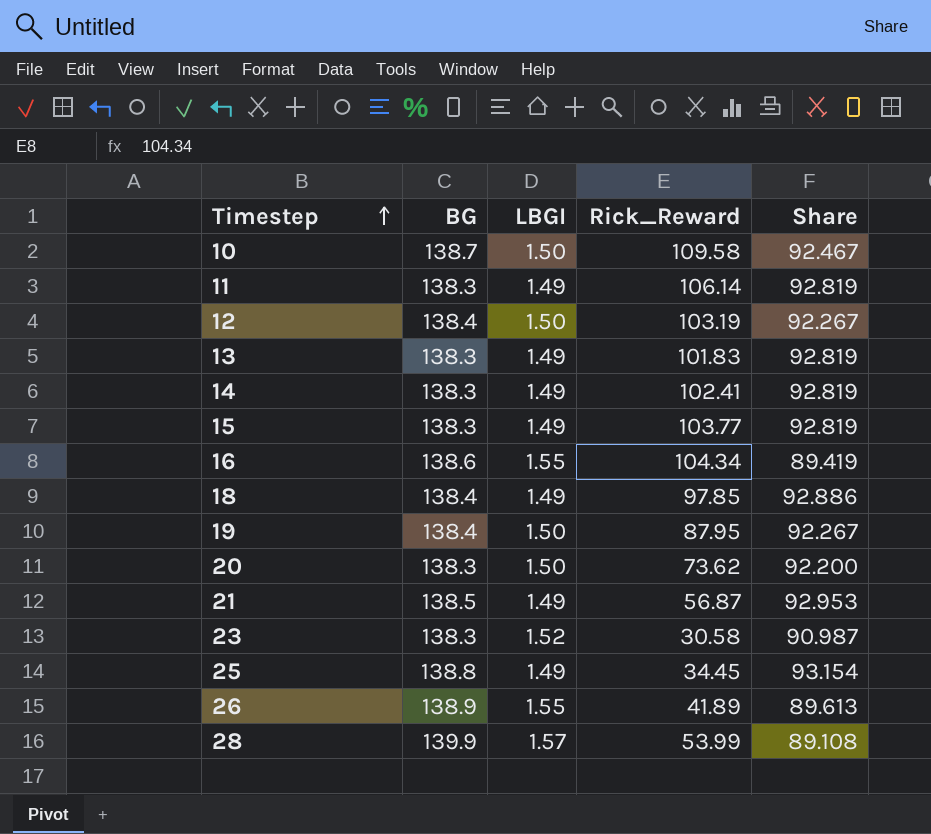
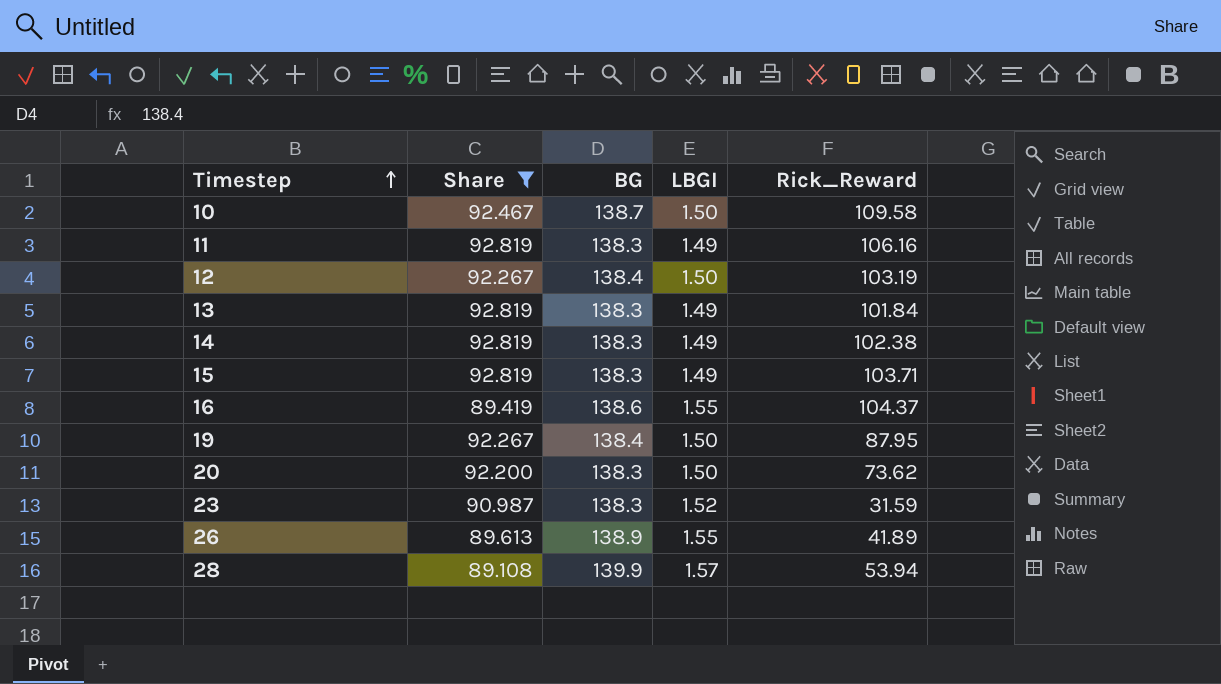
filter: none -> Share <= 92.819
column Share | position: 5 -> 2
11 | Rick_Reward: 106.14 -> 106.16
13 | Rick_Reward: 101.83 -> 101.84
14 | Rick_Reward: 102.41 -> 102.38
15 | Rick_Reward: 103.77 -> 103.71
16 | Rick_Reward: 104.34 -> 104.37
23 | Rick_Reward: 30.58 -> 31.59
28 | Rick_Reward: 53.99 -> 53.94

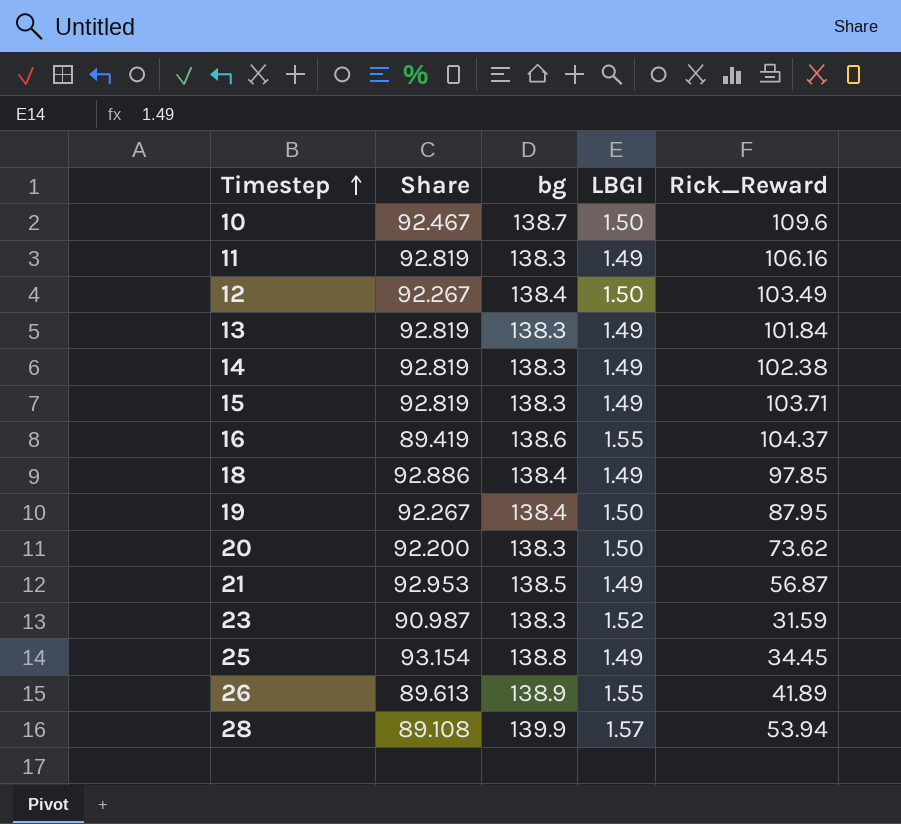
filter: Share <= 92.819 -> none
column name: BG -> bg
10 | Rick_Reward: 109.58 -> 109.6
12 | Rick_Reward: 103.19 -> 103.49

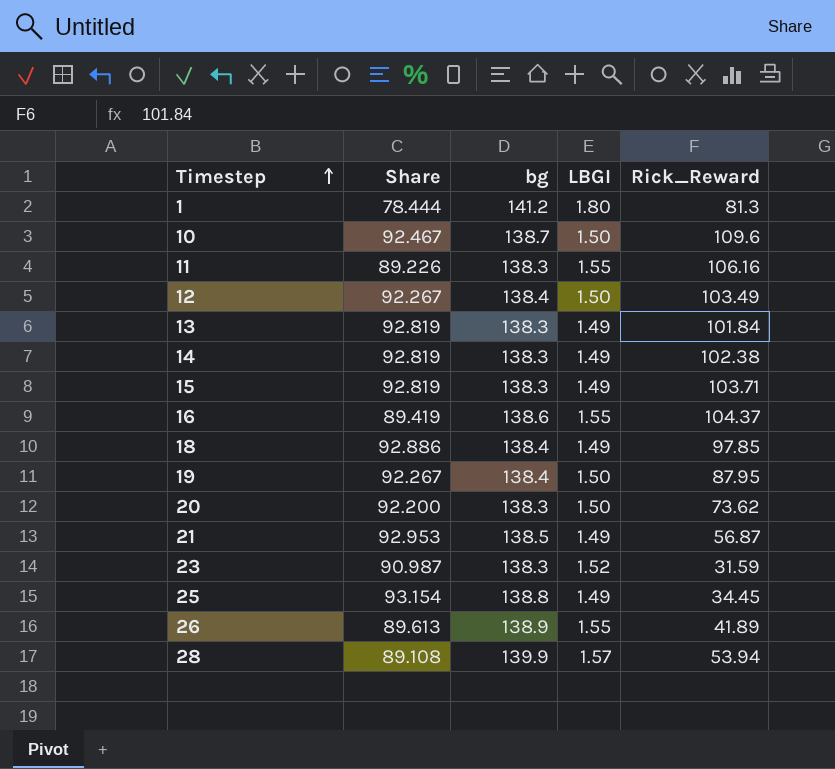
row 1: none -> 78.444 | 141.2 | 1.80 | 81.3
11 | Share: 92.819 -> 89.226
11 | LBGI: 1.49 -> 1.55

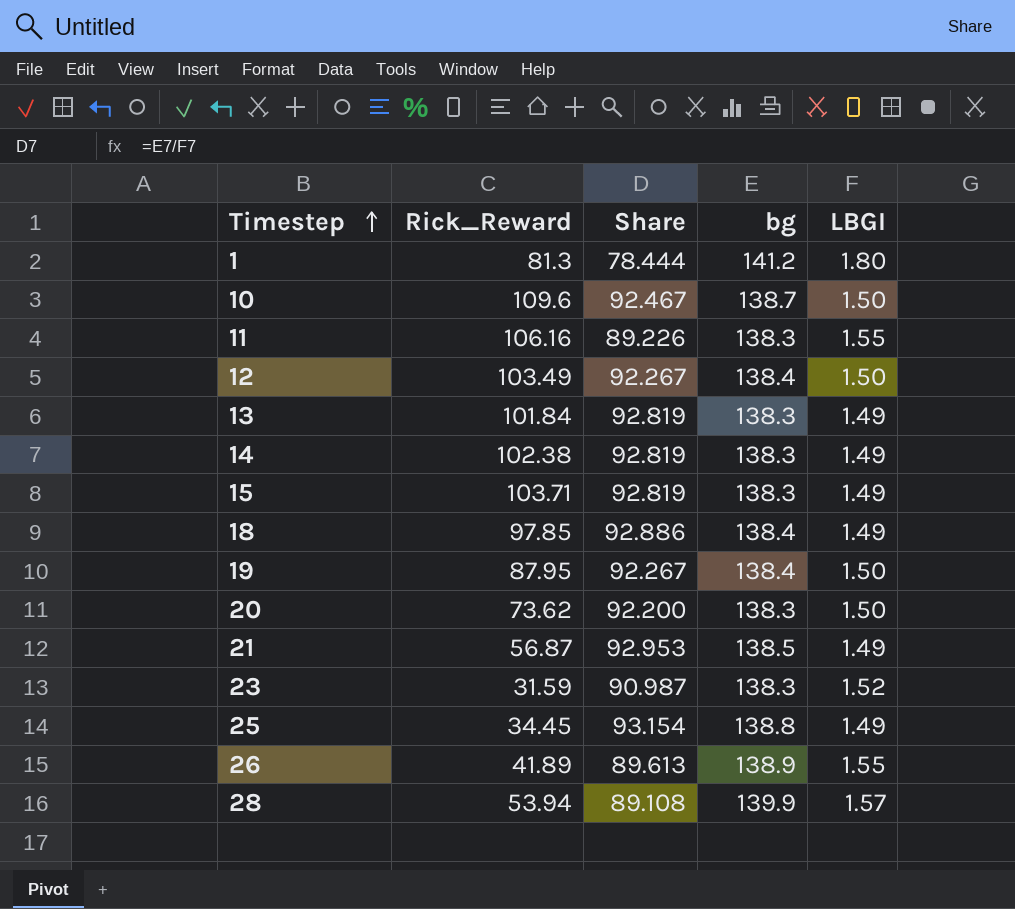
column Rick_Reward | position: 5 -> 2
row 16: 89.419 | 138.6 | 1.55 | 104.37 -> none

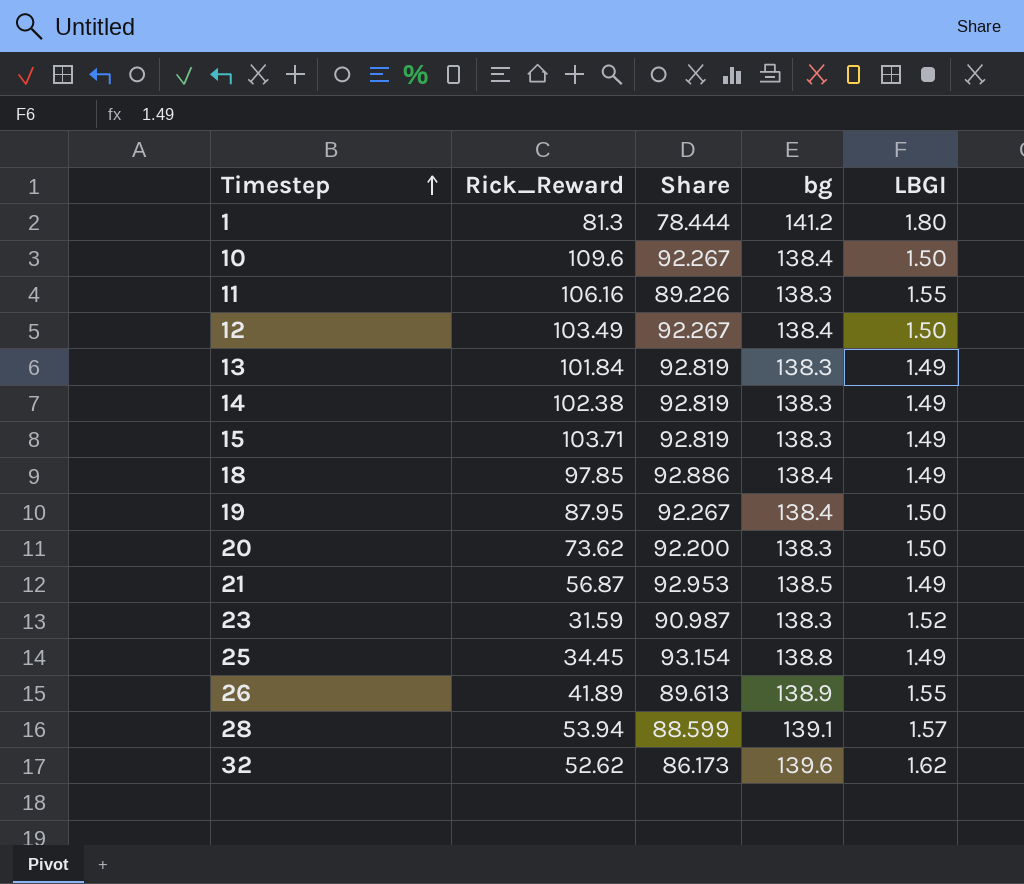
10 | Share: 92.467 -> 92.267
10 | bg: 138.7 -> 138.4
28 | Share: 89.108 -> 88.599
28 | bg: 139.9 -> 139.1
row 32: none -> 52.62 | 86.173 | 139.6 | 1.62

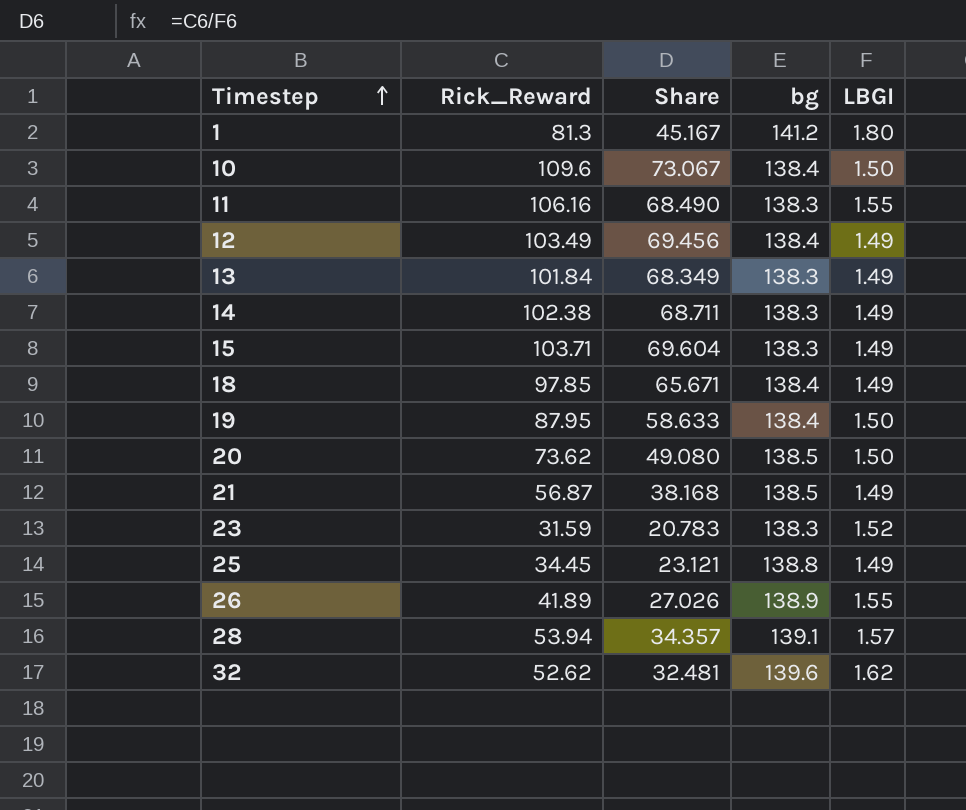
column Share | formula: [bg] / [LBGI] -> [Rick_Reward] / [LBGI]
12 | LBGI: 1.50 -> 1.49
20 | bg: 138.3 -> 138.5

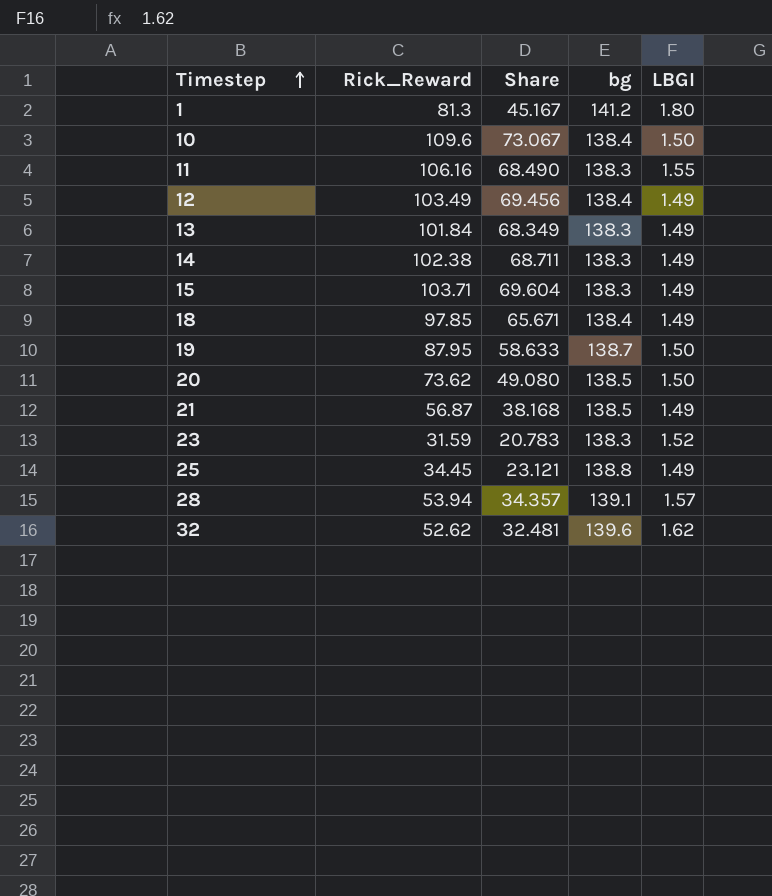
row 26: 41.89 | 27.026 | 138.9 | 1.55 -> none
19 | bg: 138.4 -> 138.7

